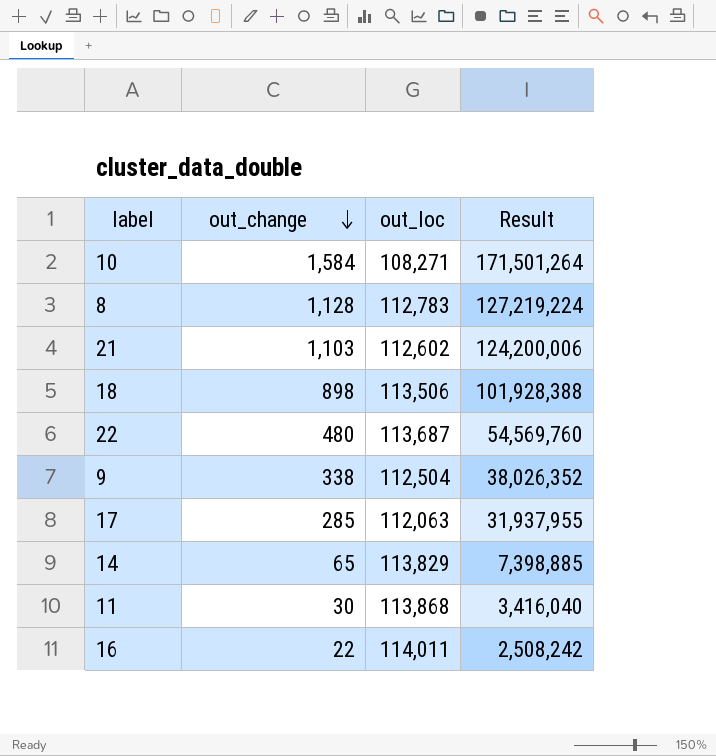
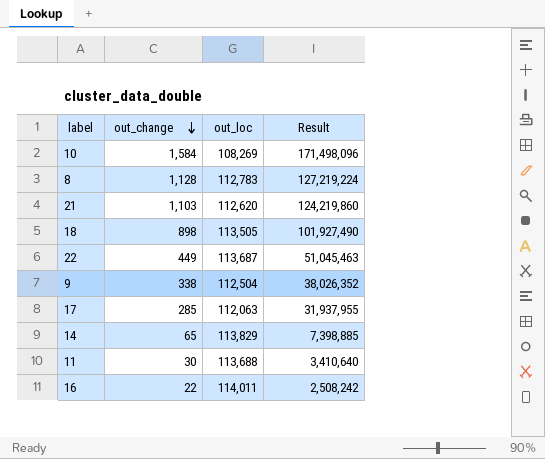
10 | out_loc: 108,271 -> 108,269
10 | Result: 171,501,264 -> 171,498,096
21 | out_loc: 112,602 -> 112,620
21 | Result: 124,200,006 -> 124,219,860
18 | out_loc: 113,506 -> 113,505
18 | Result: 101,928,388 -> 101,927,490
22 | out_change: 480 -> 449
22 | Result: 54,569,760 -> 51,045,463
11 | out_loc: 113,868 -> 113,688
11 | Result: 3,416,040 -> 3,410,640

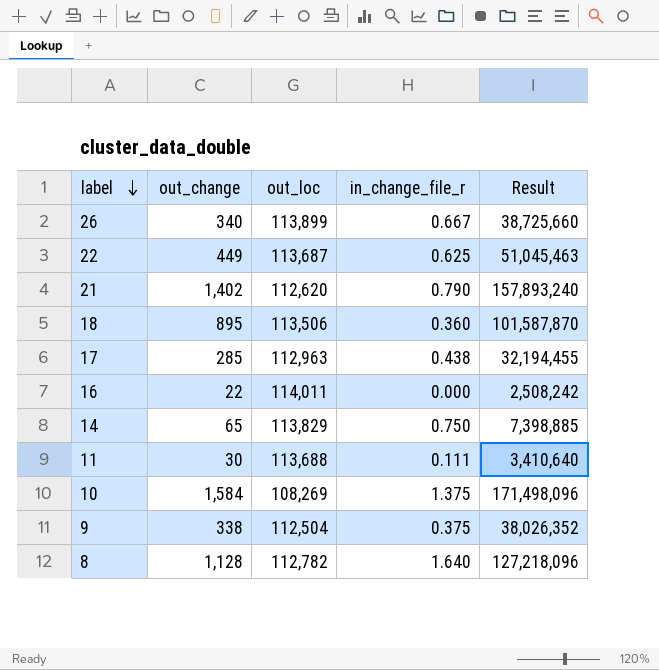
row order: out_change descending -> label descending
column in_change_file_r | position: none -> 4
row 26: none -> 340 | 113,899 | 0.667 | 38,725,660
21 | out_change: 1,103 -> 1,402
21 | Result: 124,219,860 -> 157,893,240
18 | out_change: 898 -> 895
18 | out_loc: 113,505 -> 113,506
18 | Result: 101,927,490 -> 101,587,870
17 | out_loc: 112,063 -> 112,963
17 | Result: 31,937,955 -> 32,194,455
8 | out_loc: 112,783 -> 112,782
8 | Result: 127,219,224 -> 127,218,096

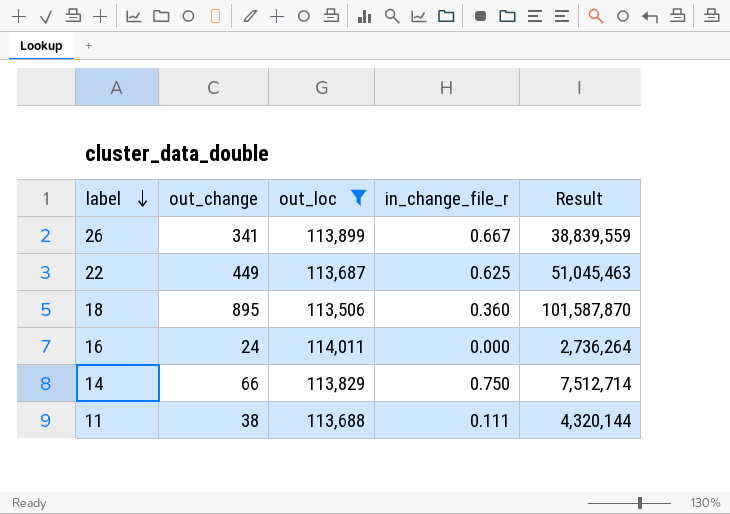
filter: none -> out_loc >= 113,506
26 | out_change: 340 -> 341
26 | Result: 38,725,660 -> 38,839,559
16 | out_change: 22 -> 24
16 | Result: 2,508,242 -> 2,736,264
14 | out_change: 65 -> 66
14 | Result: 7,398,885 -> 7,512,714
11 | out_change: 30 -> 38
11 | Result: 3,410,640 -> 4,320,144

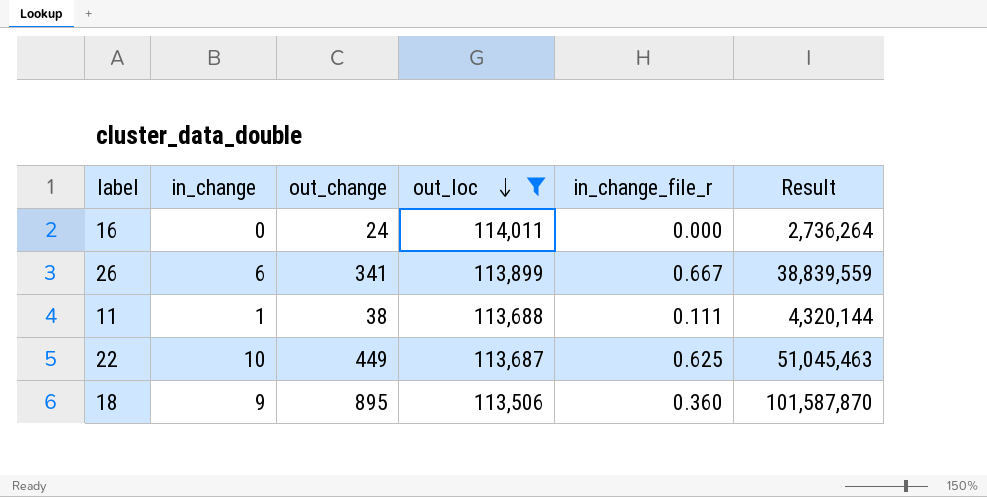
row order: label descending -> out_loc descending
column in_change | position: none -> 2
row 14: 66 | 113,829 | 0.750 | 7,512,714 -> none

